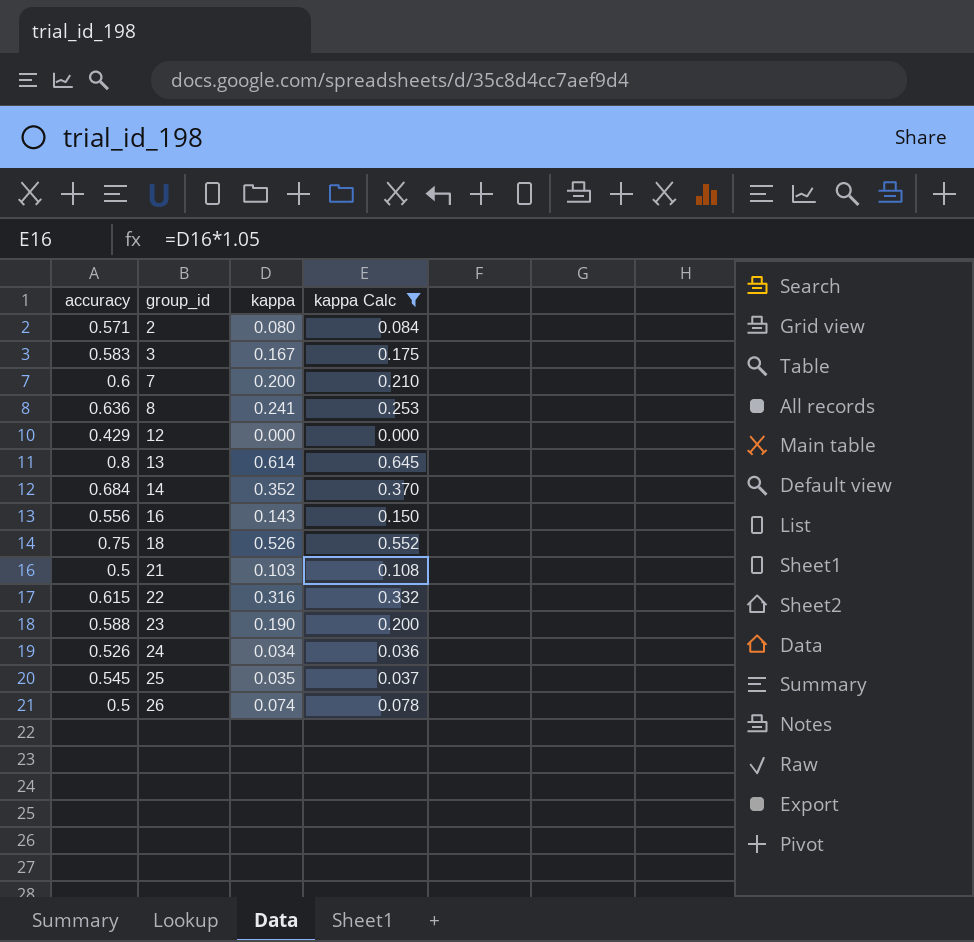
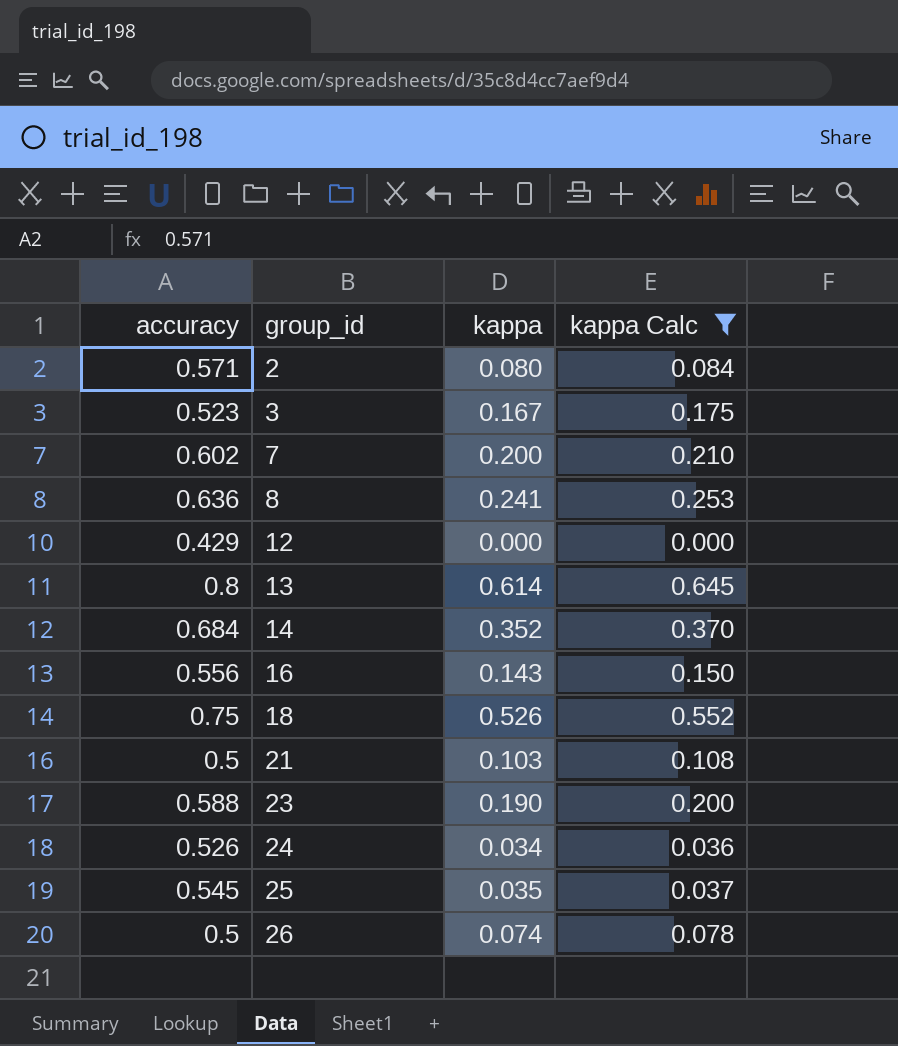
row 22: 0.615 | 0.316 | 0.332 -> none
3 | accuracy: 0.583 -> 0.523
7 | accuracy: 0.6 -> 0.602

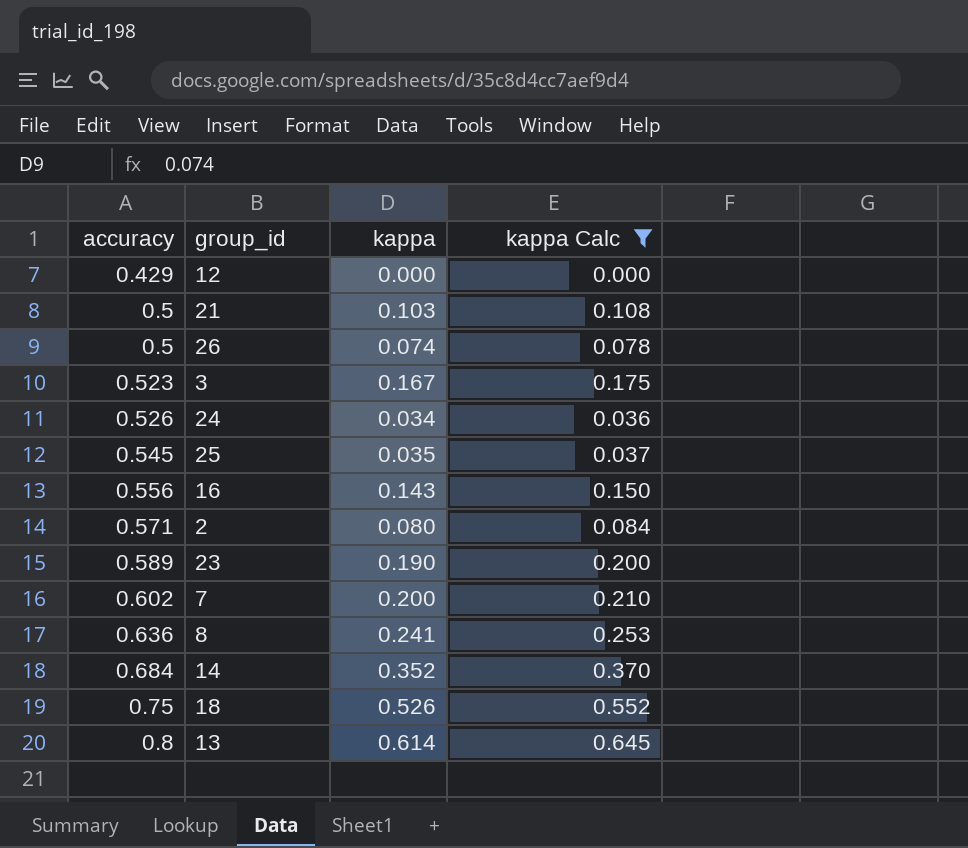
row order: group_id ascending -> accuracy ascending
23 | accuracy: 0.588 -> 0.589

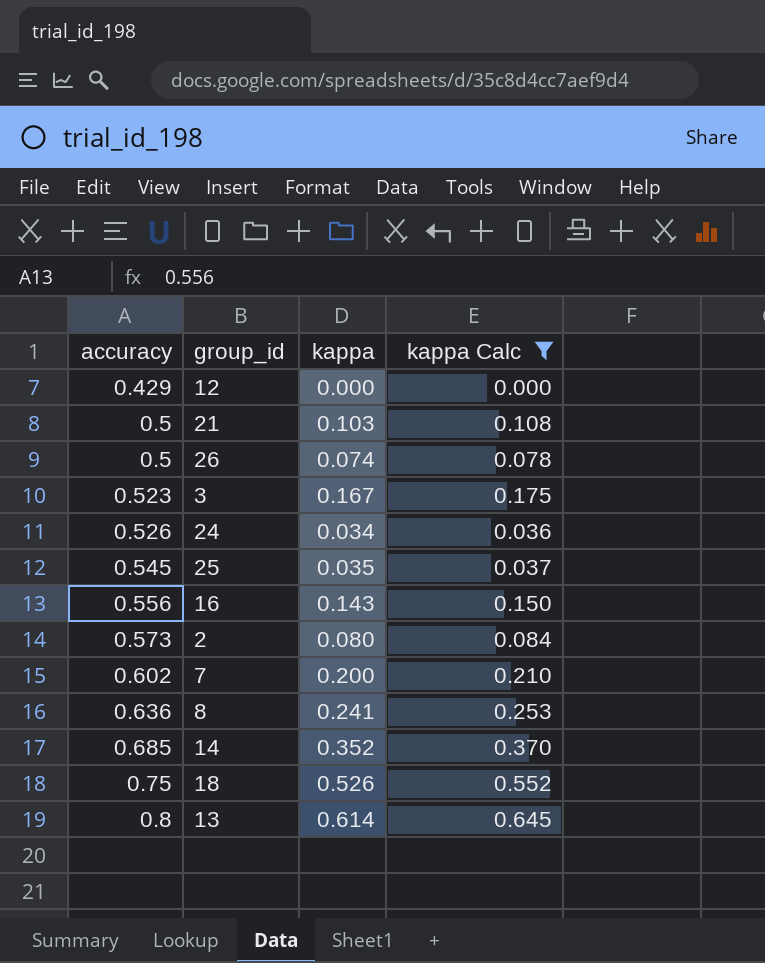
row 23: 0.589 | 0.190 | 0.200 -> none
2 | accuracy: 0.571 -> 0.573
14 | accuracy: 0.684 -> 0.685

